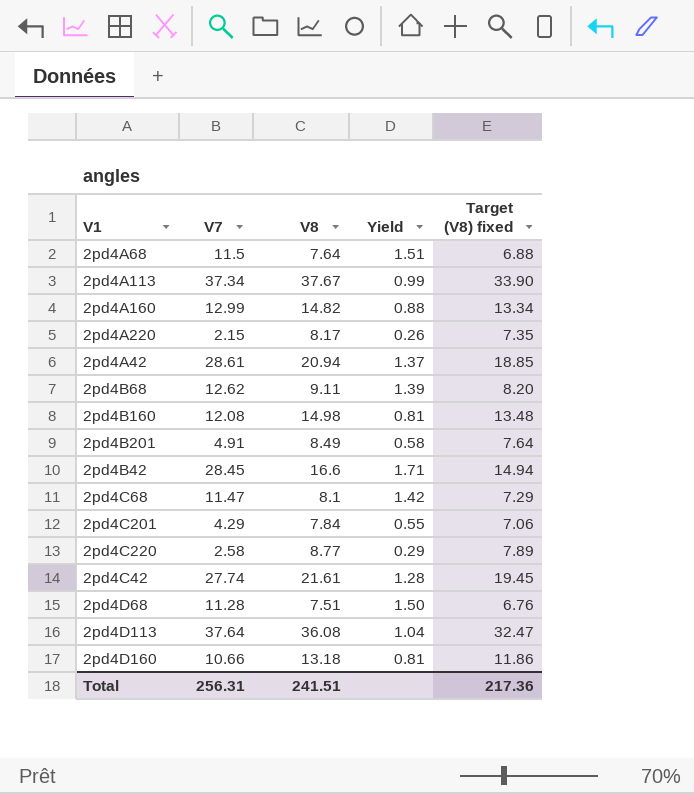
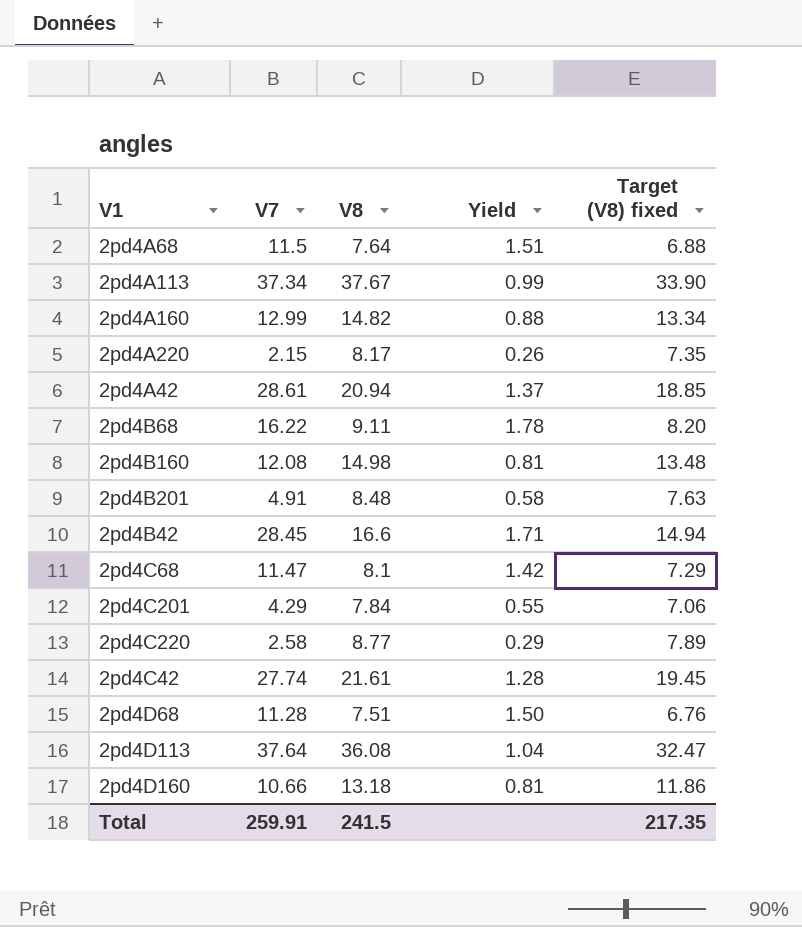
2pd4B68 | V7: 12.62 -> 16.22
2pd4B68 | Yield: 1.39 -> 1.78
2pd4B201 | V8: 8.49 -> 8.48
2pd4B201 | Target (V8) fixed: 7.64 -> 7.63
Total | V7: 256.31 -> 259.91
Total | V8: 241.51 -> 241.5
Total | Target (V8) fixed: 217.36 -> 217.35

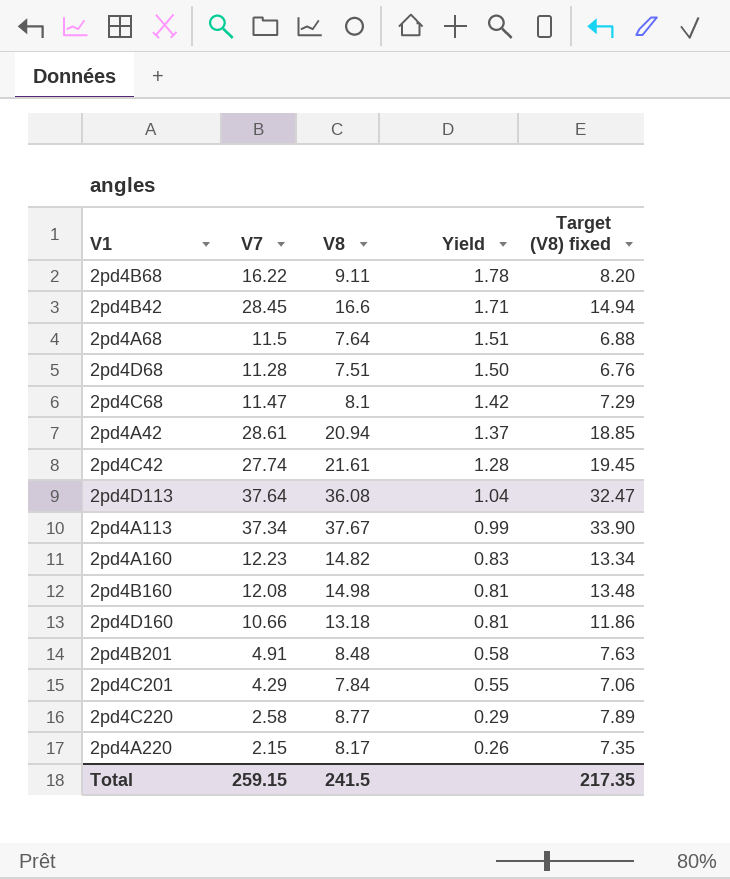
row order: none -> Yield descending
2pd4A160 | V7: 12.99 -> 12.23
2pd4A160 | Yield: 0.88 -> 0.83
Total | V7: 259.91 -> 259.15

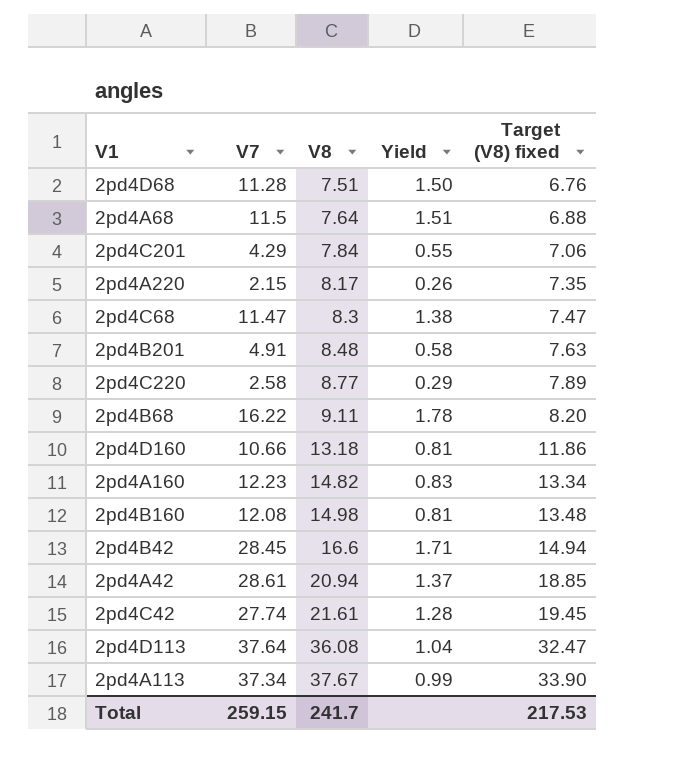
row order: Yield descending -> V8 ascending
2pd4C68 | V8: 8.1 -> 8.3
2pd4C68 | Yield: 1.42 -> 1.38
2pd4C68 | Target (V8) fixed: 7.29 -> 7.47
Total | V8: 241.5 -> 241.7
Total | Target (V8) fixed: 217.35 -> 217.53

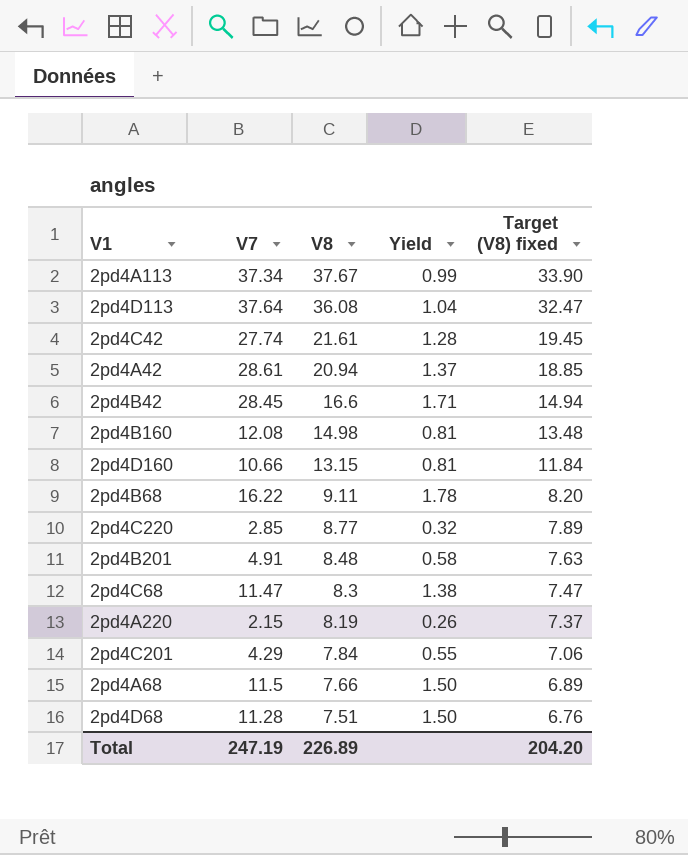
row order: V8 ascending -> V8 descending
row 2pd4A160: 12.23 | 14.82 | 0.83 | 13.34 -> none
2pd4D160 | V8: 13.18 -> 13.15
2pd4D160 | Target (V8) fixed: 11.86 -> 11.84
2pd4C220 | V7: 2.58 -> 2.85
2pd4C220 | Yield: 0.29 -> 0.32
2pd4A220 | V8: 8.17 -> 8.19
2pd4A220 | Target (V8) fixed: 7.35 -> 7.37
2pd4A68 | V8: 7.64 -> 7.66
2pd4A68 | Yield: 1.51 -> 1.50
2pd4A68 | Target (V8) fixed: 6.88 -> 6.89
Total | V7: 259.15 -> 247.19
Total | V8: 241.7 -> 226.89
Total | Target (V8) fixed: 217.53 -> 204.20

